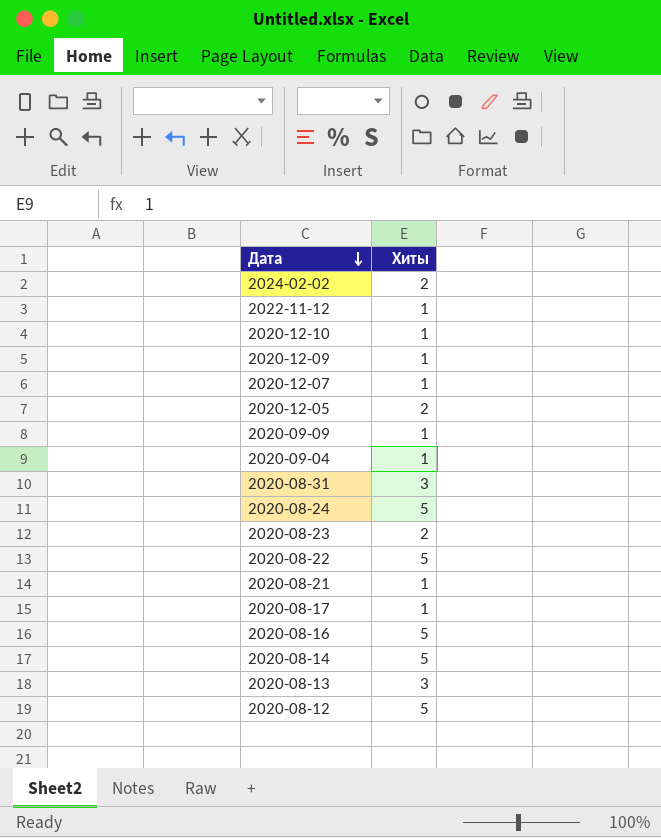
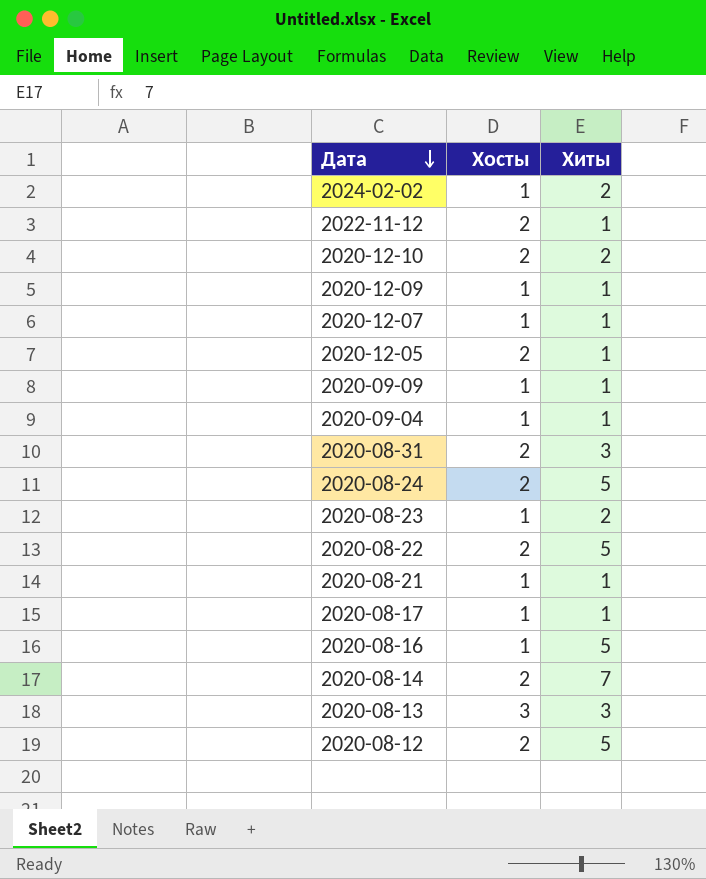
column Хосты | position: none -> 2
2020-12-10 | Хиты: 1 -> 2
2020-12-05 | Хиты: 2 -> 1
2020-08-14 | Хиты: 5 -> 7

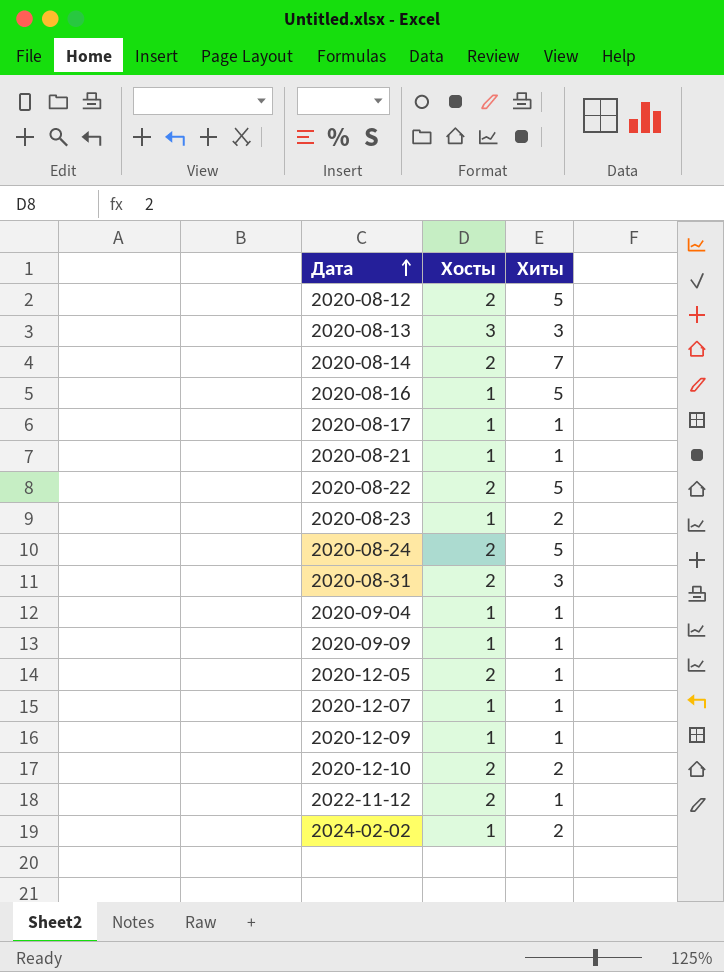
row order: Дата descending -> Дата ascending

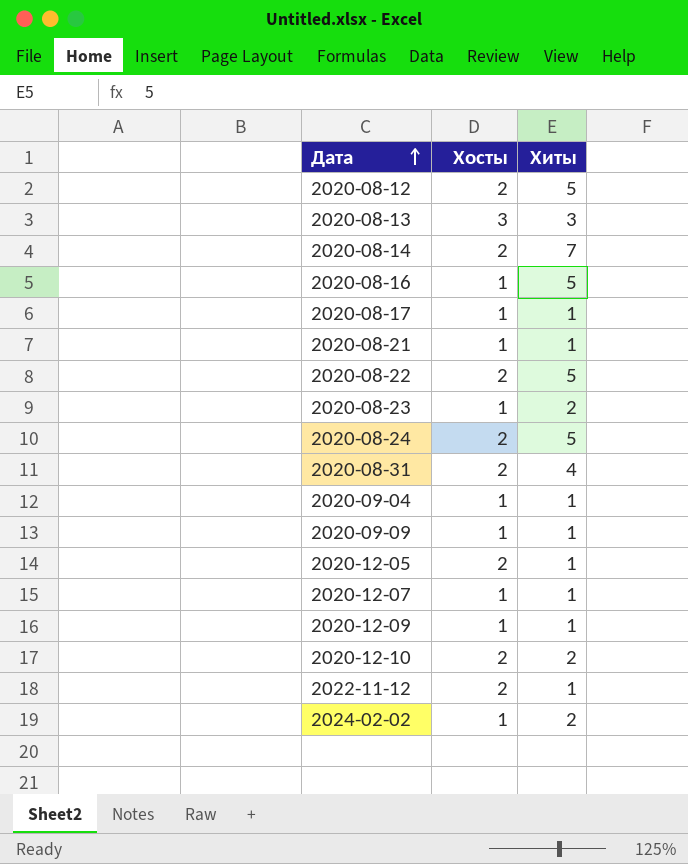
2020-08-31 | Хиты: 3 -> 4

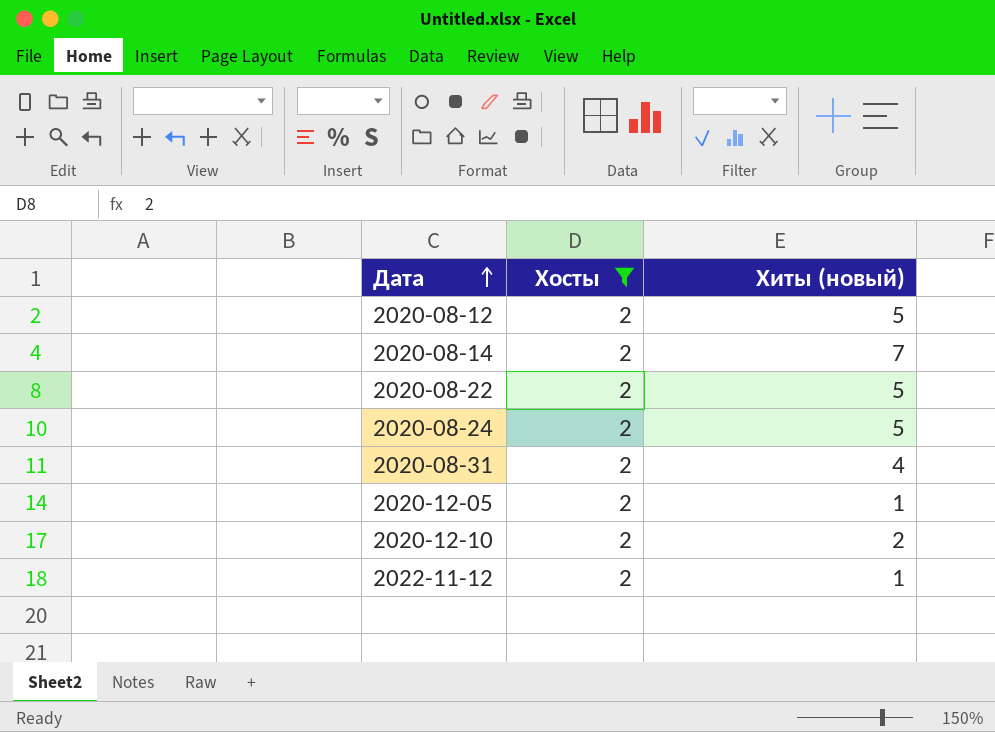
filter: none -> Хосты = 2
column name: Хиты -> Хиты (новый)

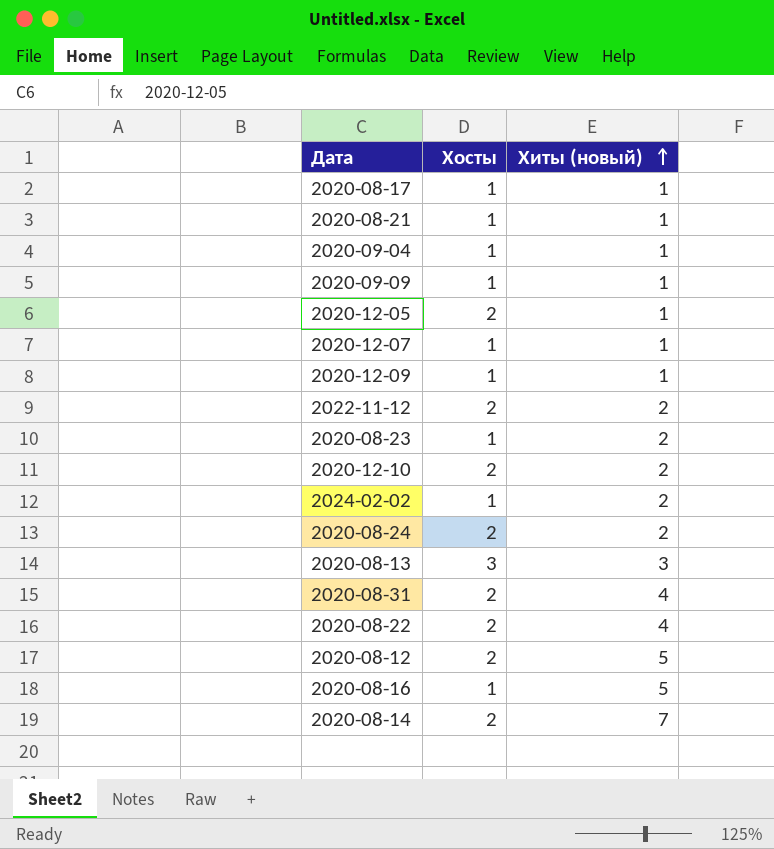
filter: Хосты = 2 -> none
row order: Дата ascending -> Хиты (новый) ascending
2022-11-12 | Хиты (новый): 1 -> 2
2020-08-24 | Хиты (новый): 5 -> 2
2020-08-22 | Хиты (новый): 5 -> 4

